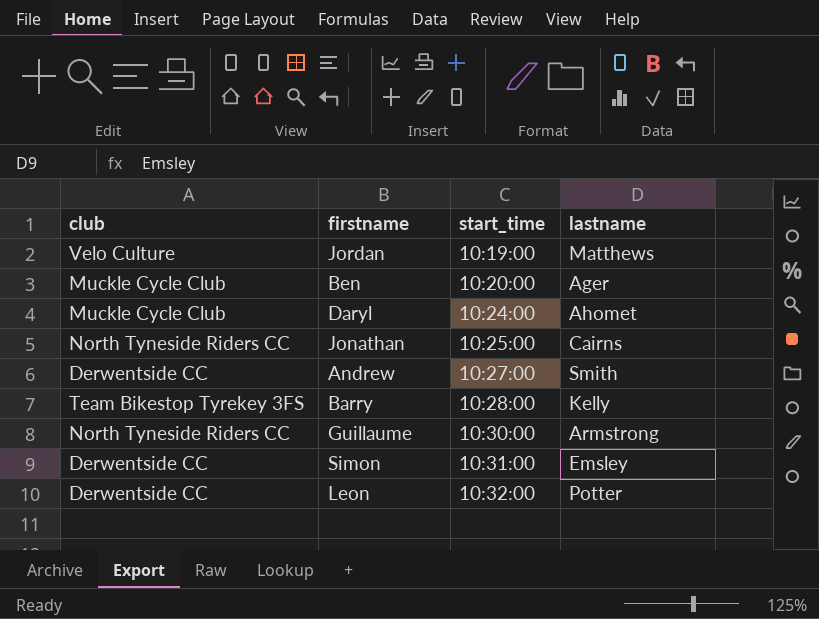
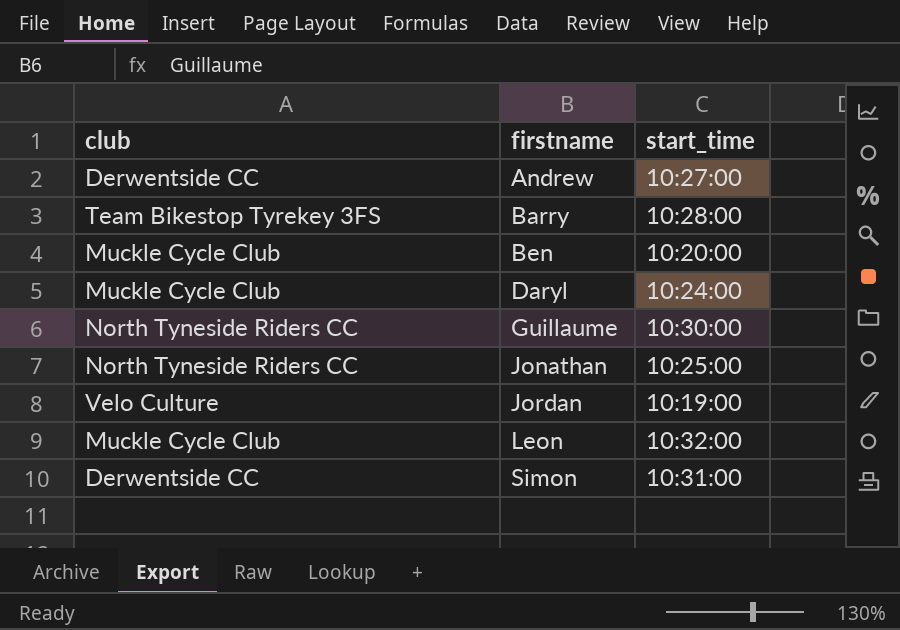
row order: start_time ascending -> firstname ascending
column lastname | position: 4 -> none
Leon | club: Derwentside CC -> Muckle Cycle Club

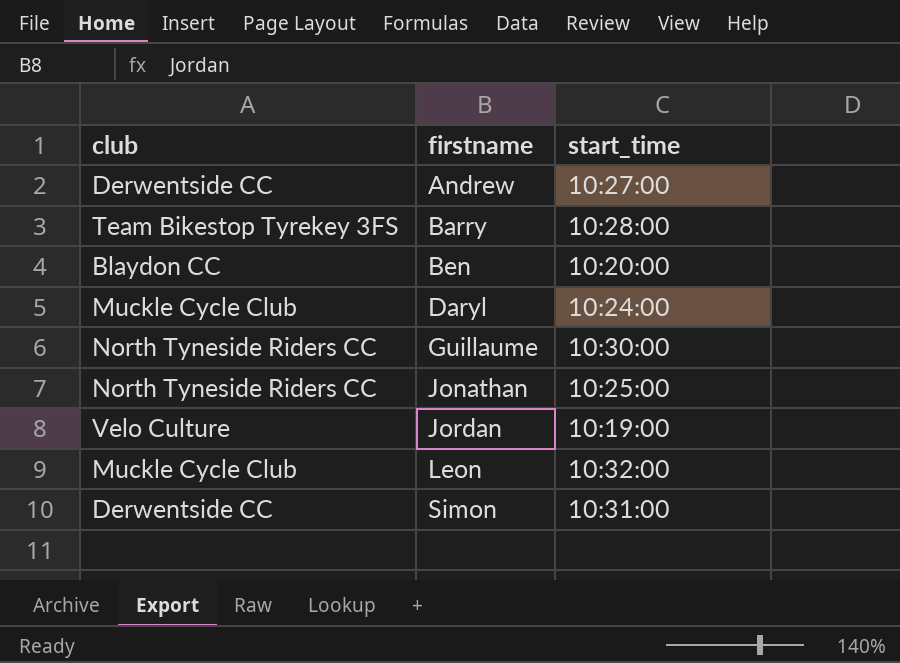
Ben | club: Muckle Cycle Club -> Blaydon CC

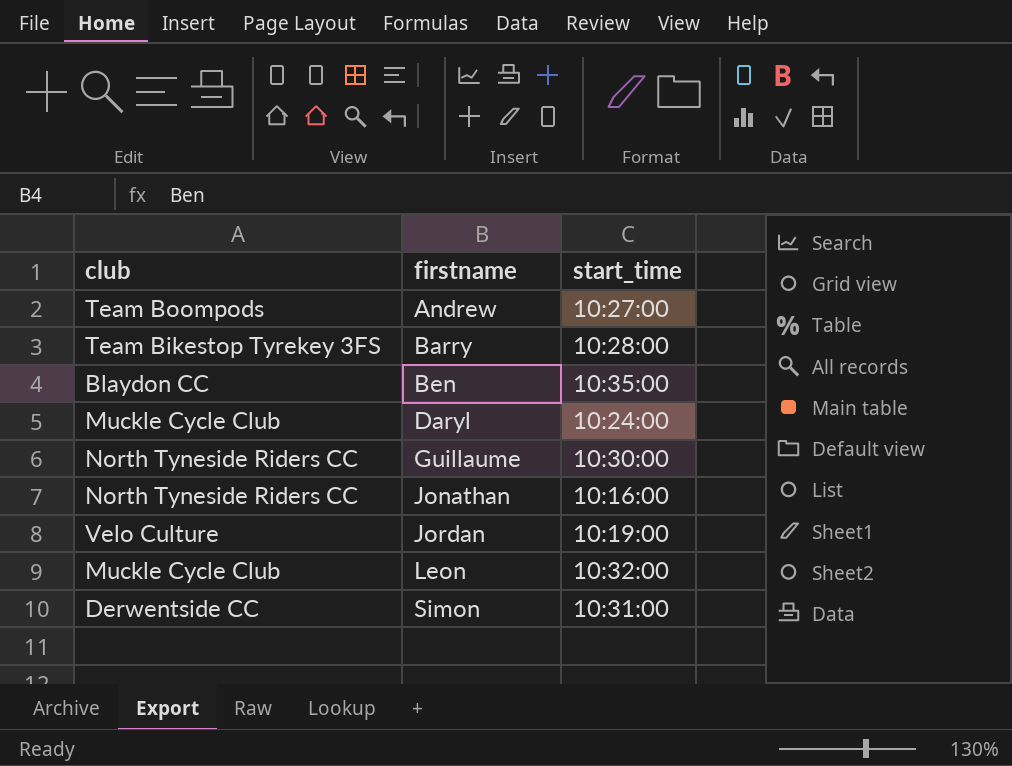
Andrew | club: Derwentside CC -> Team Boompods
Ben | start_time: 10:20:00 -> 10:35:00
Jonathan | start_time: 10:25:00 -> 10:16:00

